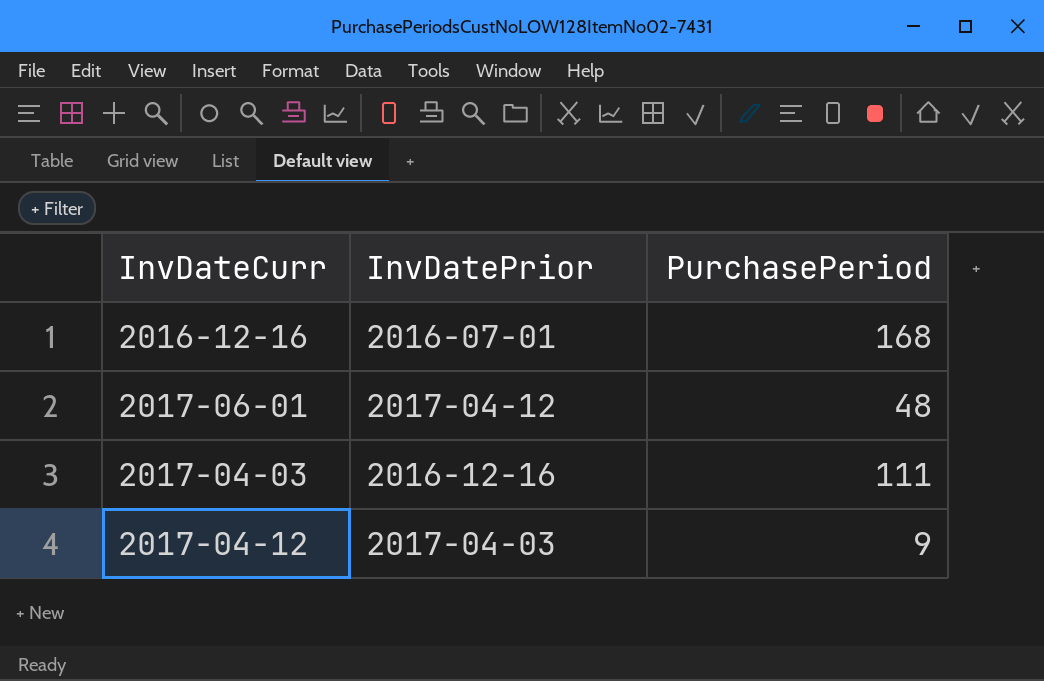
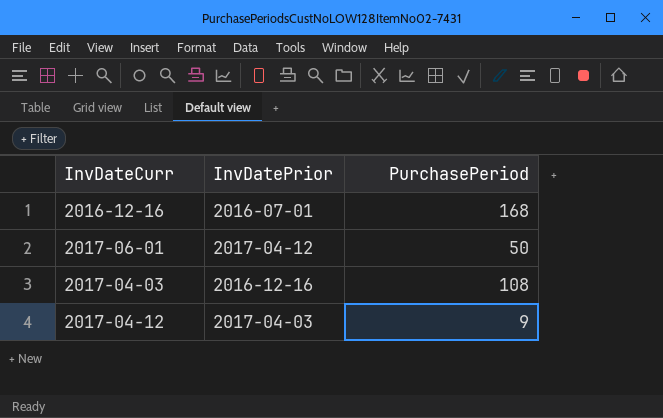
2017-06-01 | PurchasePeriod: 48 -> 50
2017-04-03 | PurchasePeriod: 111 -> 108

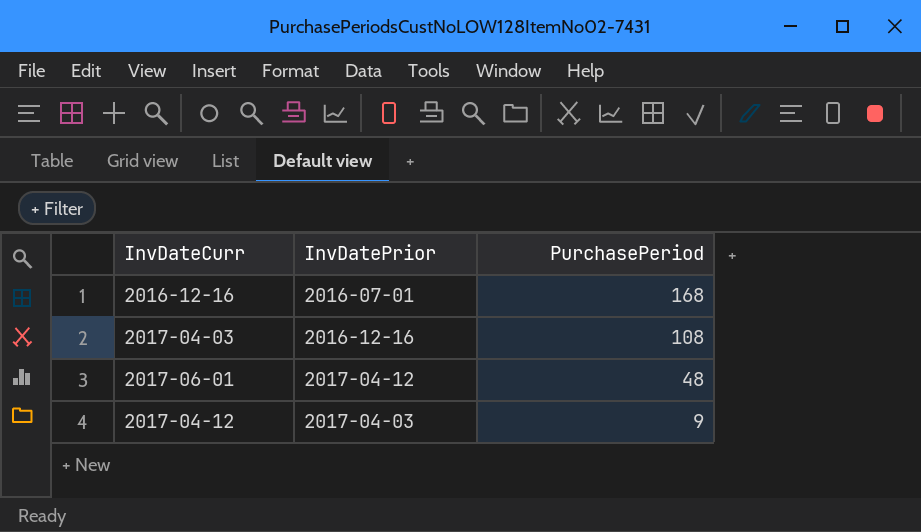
row order: none -> PurchasePeriod descending
2017-06-01 | PurchasePeriod: 50 -> 48

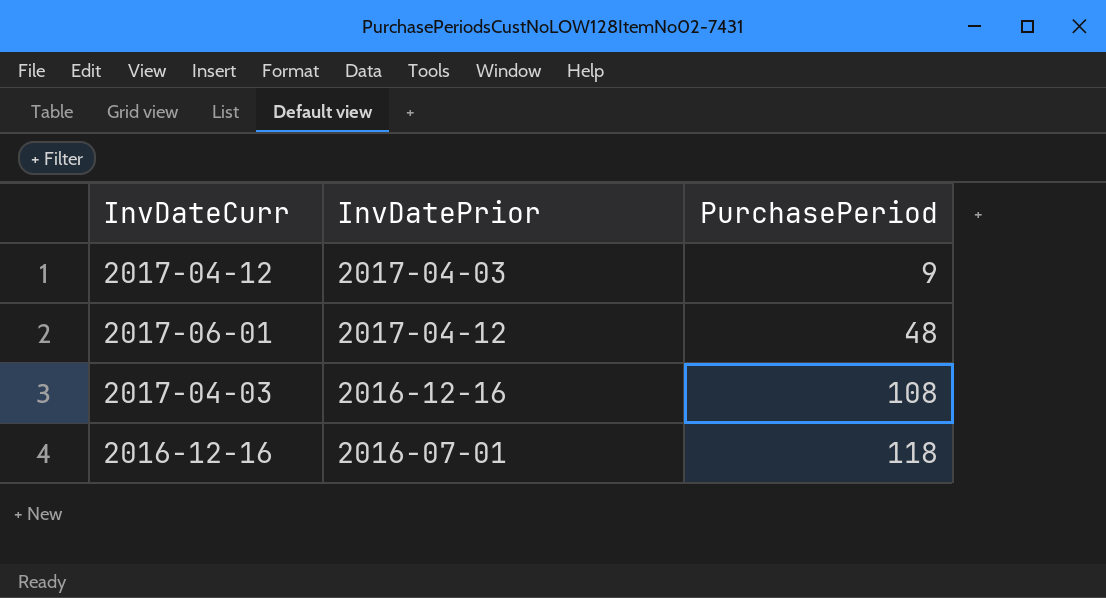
row order: PurchasePeriod descending -> PurchasePeriod ascending
2016-12-16 | PurchasePeriod: 168 -> 118

